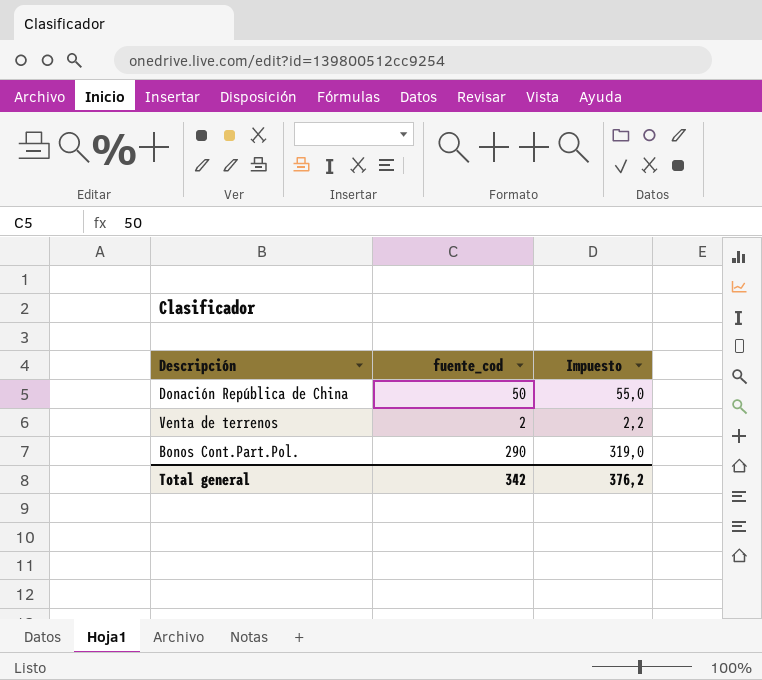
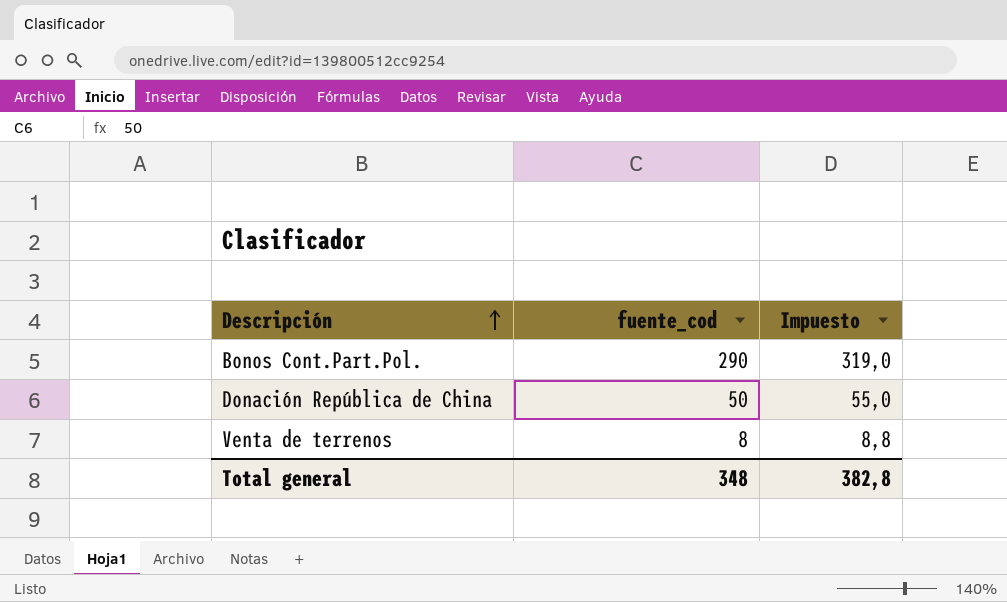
row order: none -> Descripción ascending
Venta de terrenos | fuente_cod: 2 -> 8
Venta de terrenos | Impuesto: 2,2 -> 8,8
Total general | fuente_cod: 342 -> 348
Total general | Impuesto: 376,2 -> 382,8

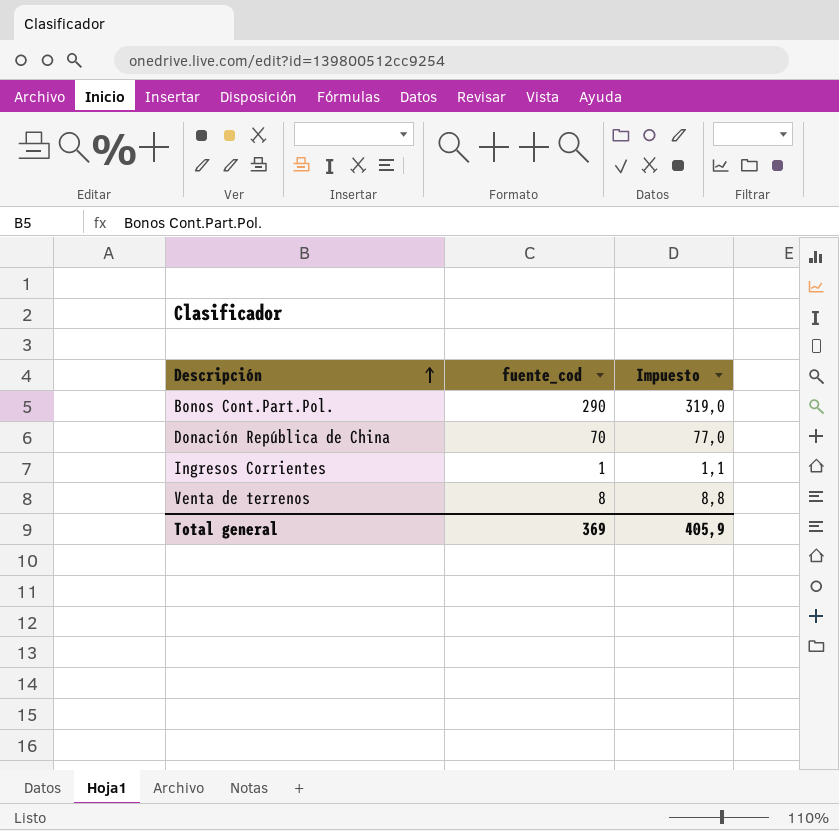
Donación República de China | fuente_cod: 50 -> 70
Donación República de China | Impuesto: 55,0 -> 77,0
row Ingresos Corrientes: none -> 1 | 1,1
Total general | fuente_cod: 348 -> 369
Total general | Impuesto: 382,8 -> 405,9

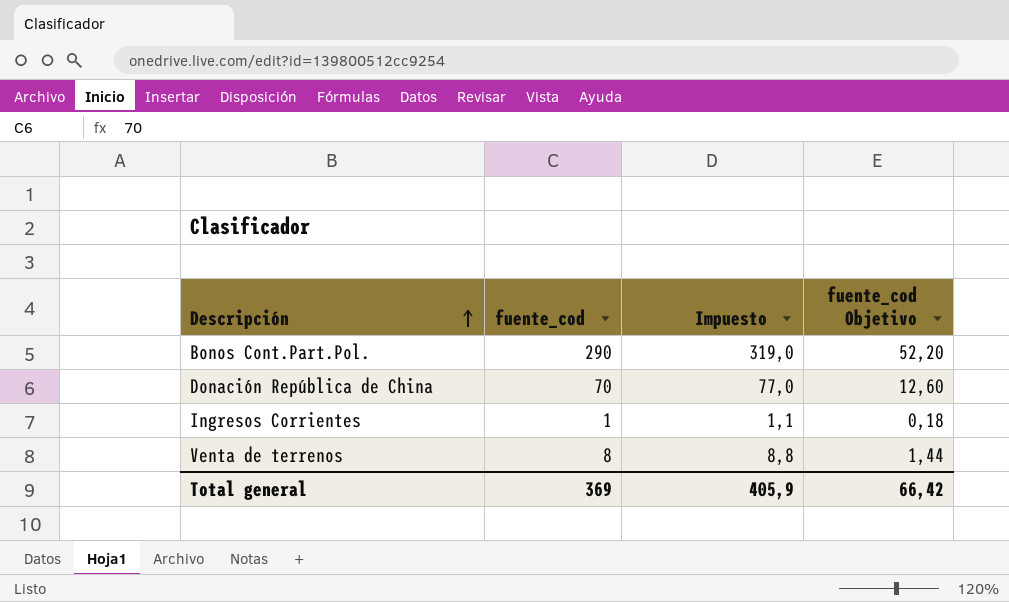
column fuente_cod Objetivo | formula: none -> [fuente_cod] * 0,18

